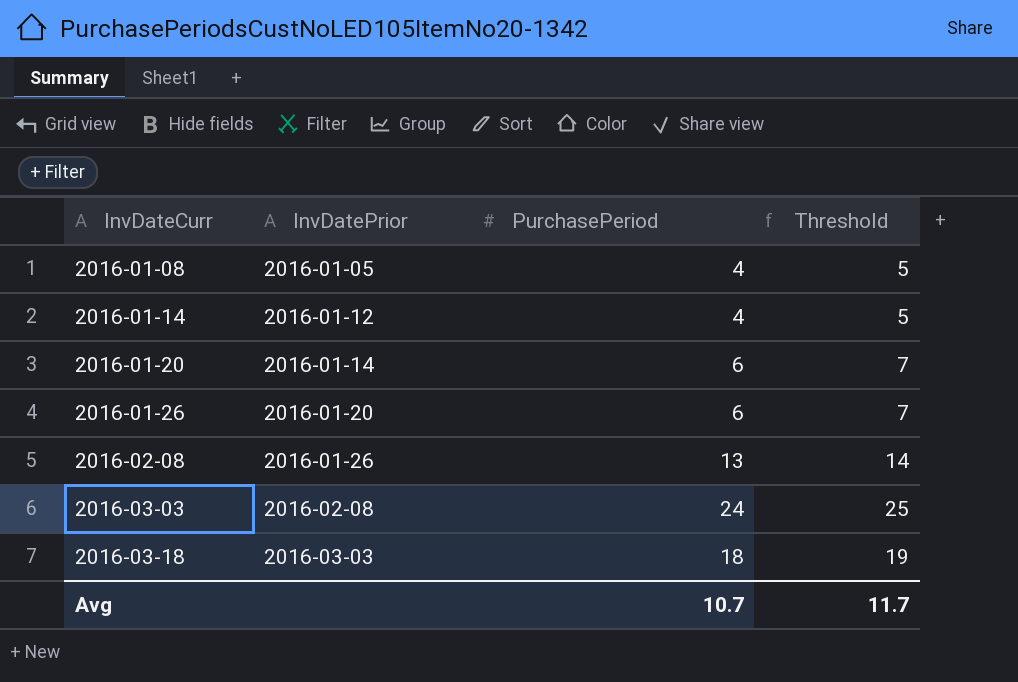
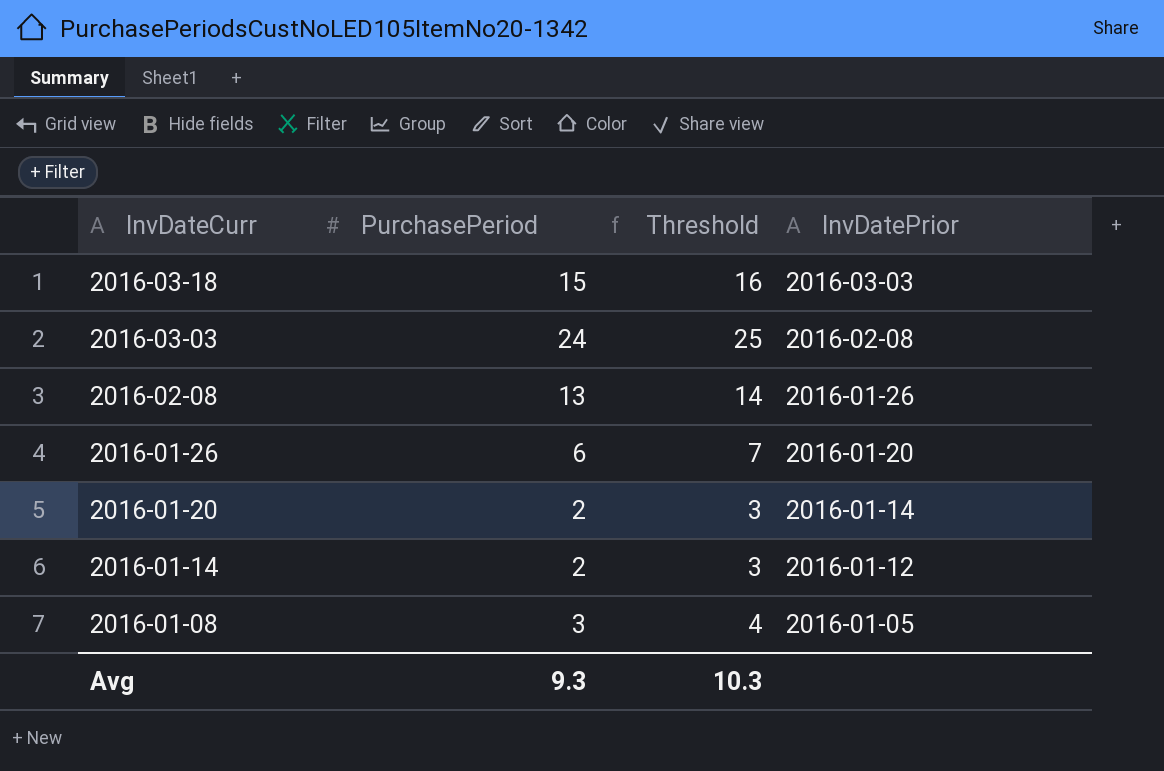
row order: InvDateCurr ascending -> InvDateCurr descending
column InvDatePrior | position: 2 -> 4
2016-03-18 | PurchasePeriod: 18 -> 15
2016-03-18 | Threshold: 19 -> 16
2016-01-20 | PurchasePeriod: 6 -> 2
2016-01-20 | Threshold: 7 -> 3
2016-01-14 | PurchasePeriod: 4 -> 2
2016-01-14 | Threshold: 5 -> 3
2016-01-08 | PurchasePeriod: 4 -> 3
2016-01-08 | Threshold: 5 -> 4
Avg | PurchasePeriod: 10.7 -> 9.3
Avg | Threshold: 11.7 -> 10.3

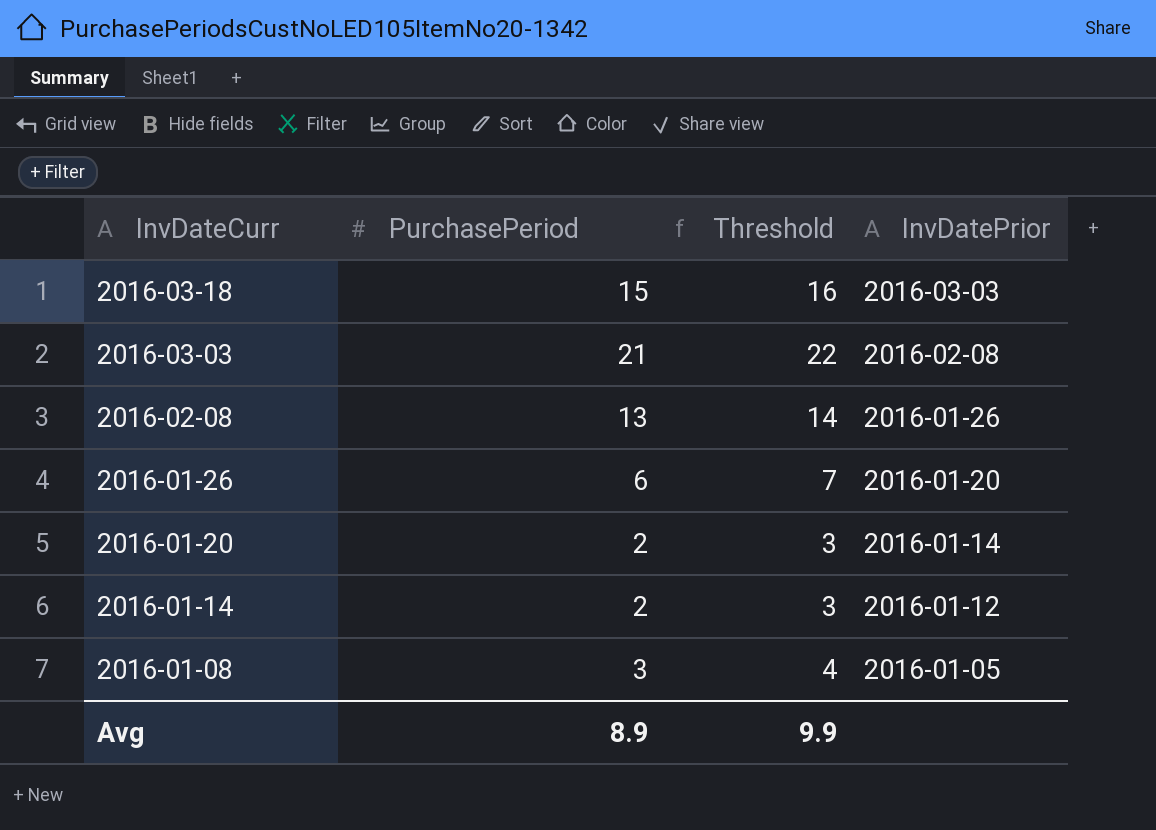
2016-03-03 | PurchasePeriod: 24 -> 21
2016-03-03 | Threshold: 25 -> 22
Avg | PurchasePeriod: 9.3 -> 8.9
Avg | Threshold: 10.3 -> 9.9

